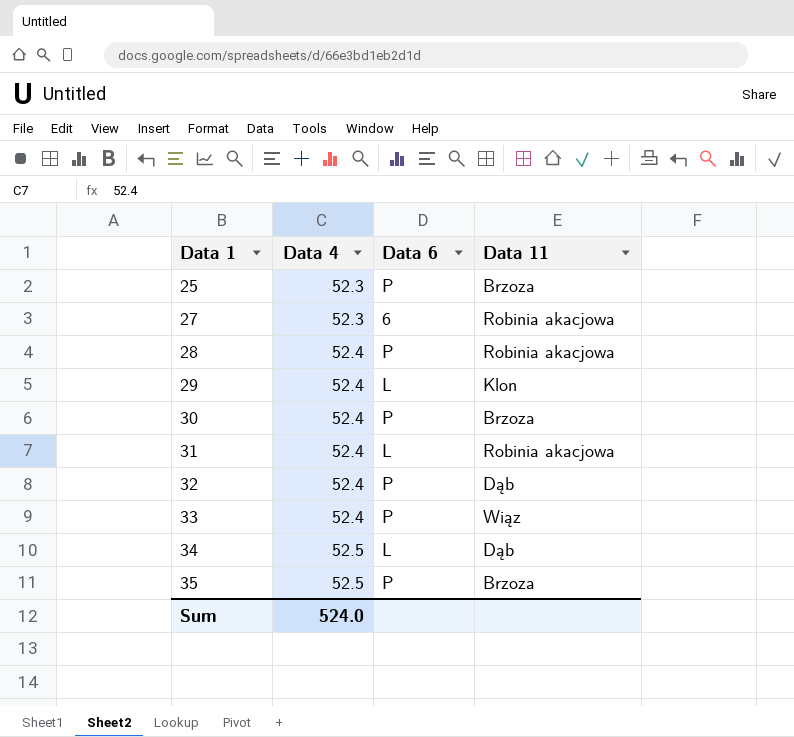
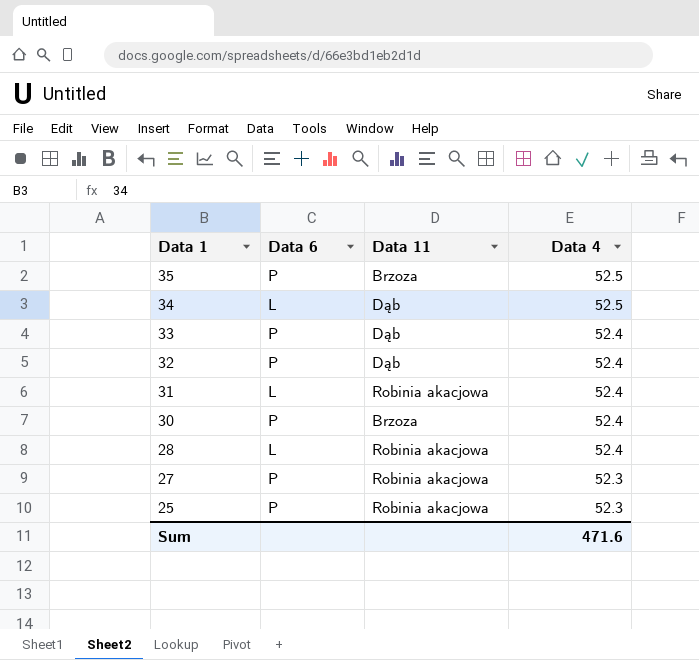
row order: Data 1 ascending -> Data 1 descending
column Data 4 | position: 2 -> 4
row 29: 52.4 | L | Klon -> none
33 | Data 11: Wiąz -> Dąb
28 | Data 6: P -> L
27 | Data 6: 6 -> P
25 | Data 11: Brzoza -> Robinia akacjowa
Sum | Data 4: 524.0 -> 471.6

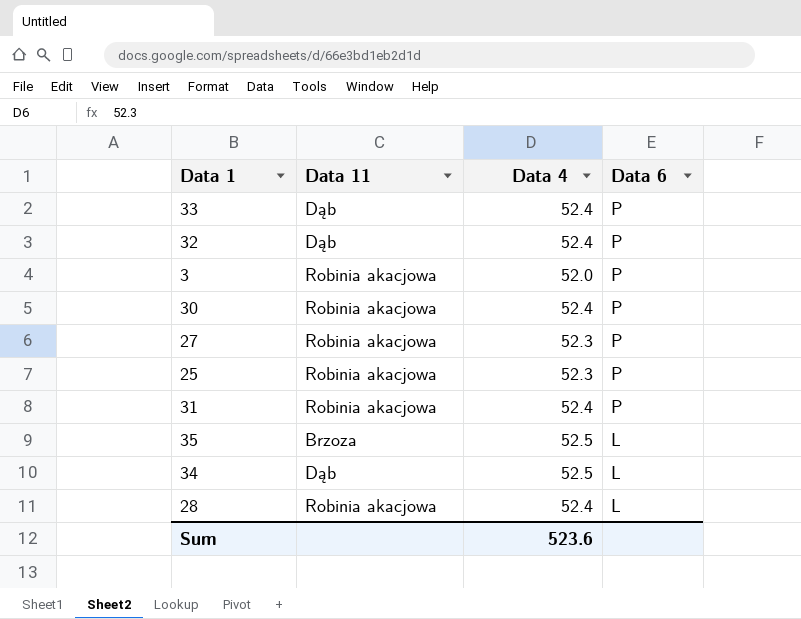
row order: Data 1 descending -> Data 6 descending
column Data 6 | position: 2 -> 4
row 3: none -> Robinia akacjowa | 52.0 | P
30 | Data 11: Brzoza -> Robinia akacjowa
31 | Data 6: L -> P
35 | Data 6: P -> L
Sum | Data 4: 471.6 -> 523.6

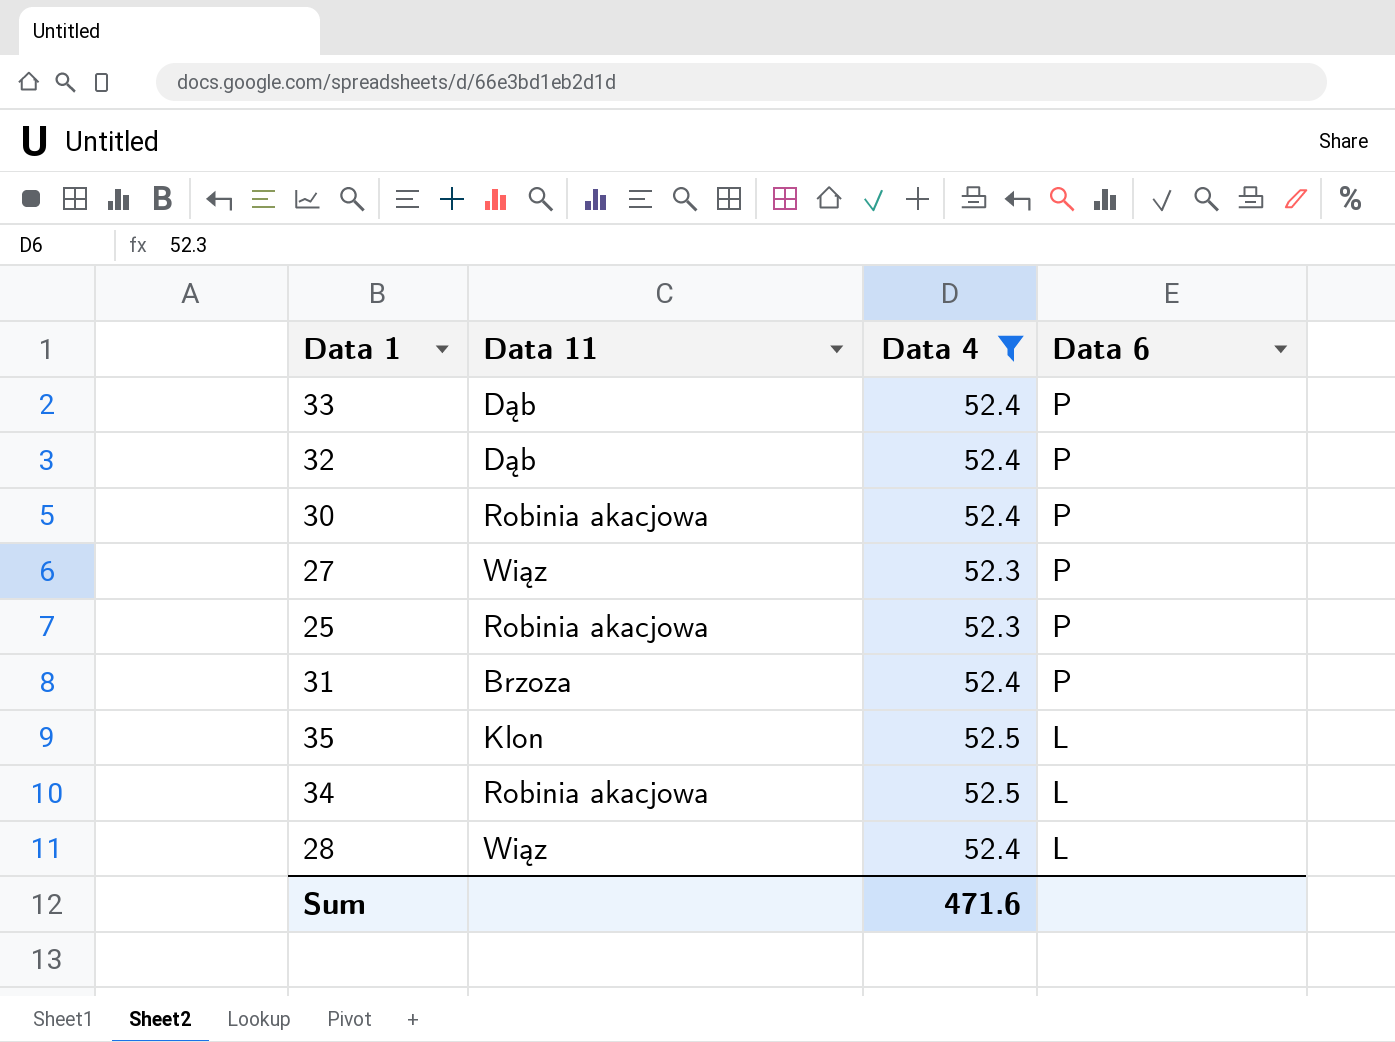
filter: none -> Data 4 != 52.0
27 | Data 11: Robinia akacjowa -> Wiąz
31 | Data 11: Robinia akacjowa -> Brzoza
35 | Data 11: Brzoza -> Klon
34 | Data 11: Dąb -> Robinia akacjowa
28 | Data 11: Robinia akacjowa -> Wiąz
Sum | Data 4: 523.6 -> 471.6

